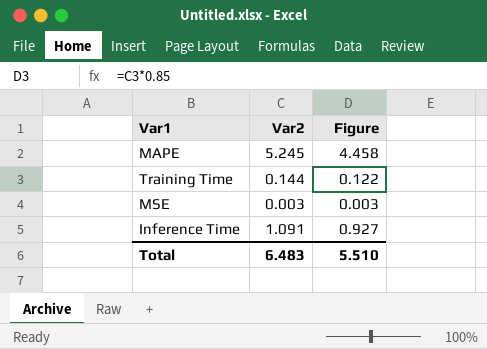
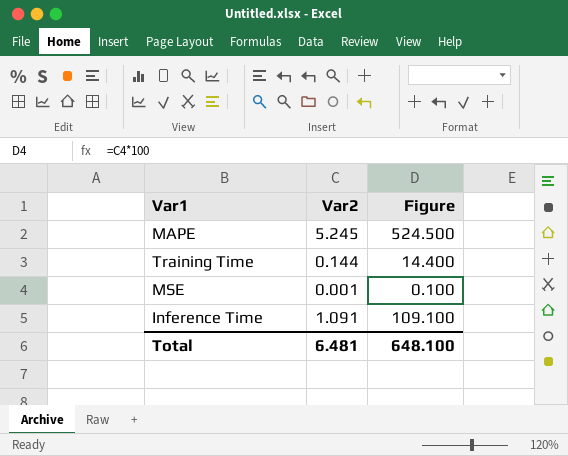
column Figure | formula: [Var2] * 0.85 -> [Var2] * 100
MSE | Var2: 0.003 -> 0.001
Total | Var2: 6.483 -> 6.481
Total | Figure: 5.510 -> 648.100

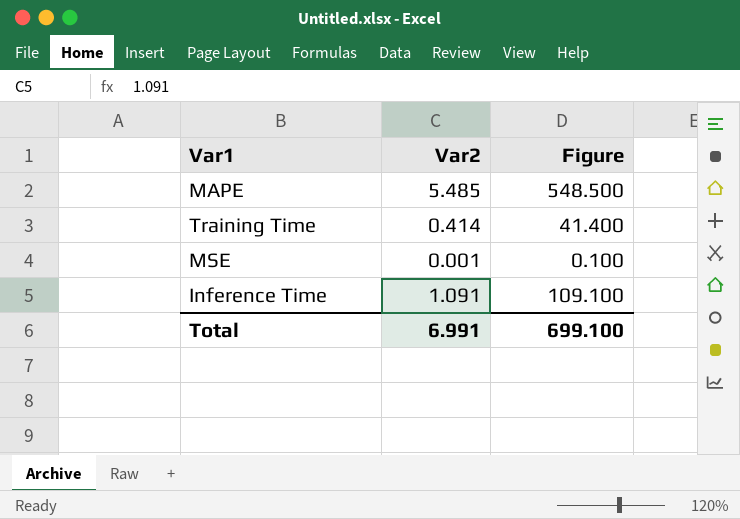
MAPE | Var2: 5.245 -> 5.485
MAPE | Figure: 524.500 -> 548.500
Training Time | Var2: 0.144 -> 0.414
Training Time | Figure: 14.400 -> 41.400
Total | Var2: 6.481 -> 6.991
Total | Figure: 648.100 -> 699.100

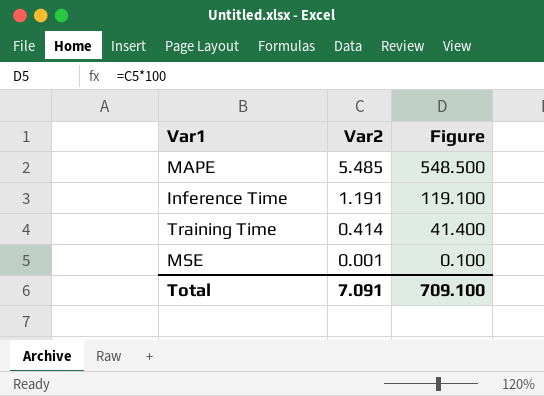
row order: none -> Var2 descending
Inference Time | Var2: 1.091 -> 1.191
Inference Time | Figure: 109.100 -> 119.100
Total | Var2: 6.991 -> 7.091
Total | Figure: 699.100 -> 709.100

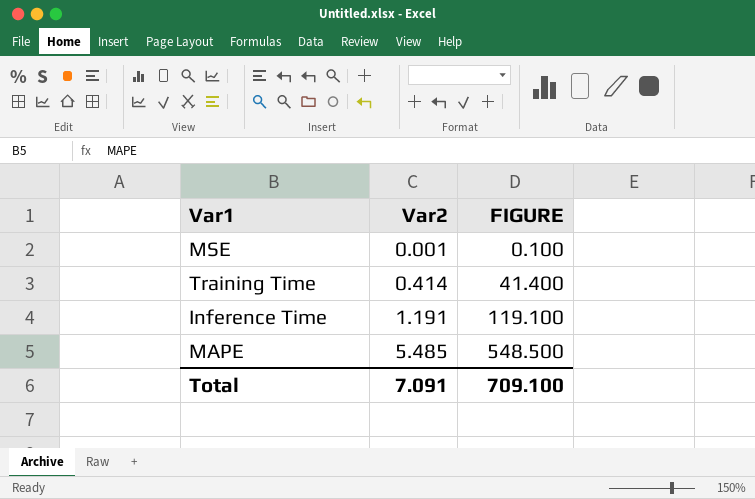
row order: Var2 descending -> Var2 ascending
column name: Figure -> FIGURE

